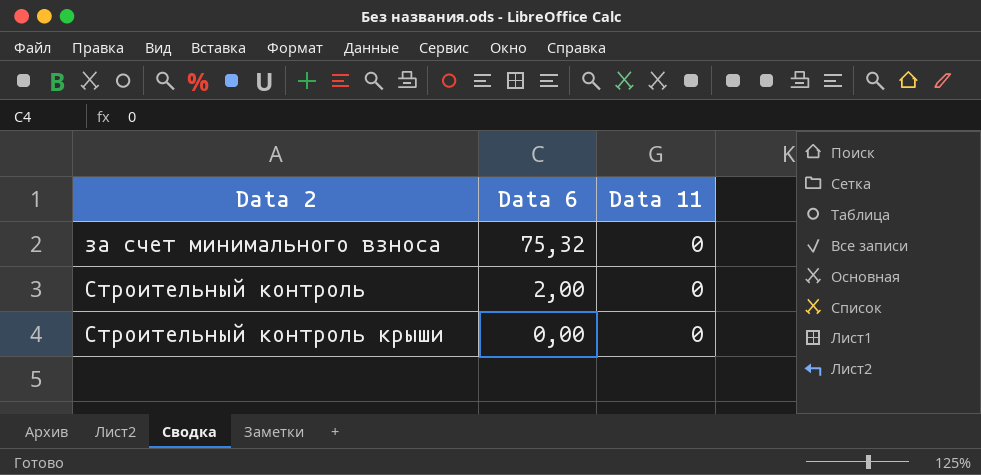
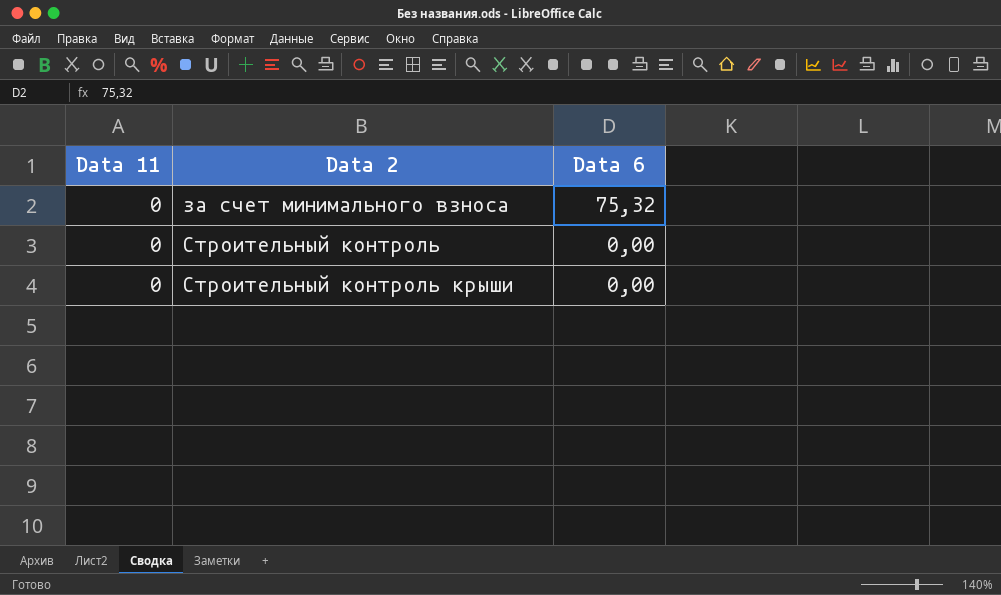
column Data 11 | position: 3 -> 1
Строительный контроль | Data 6: 2,00 -> 0,00

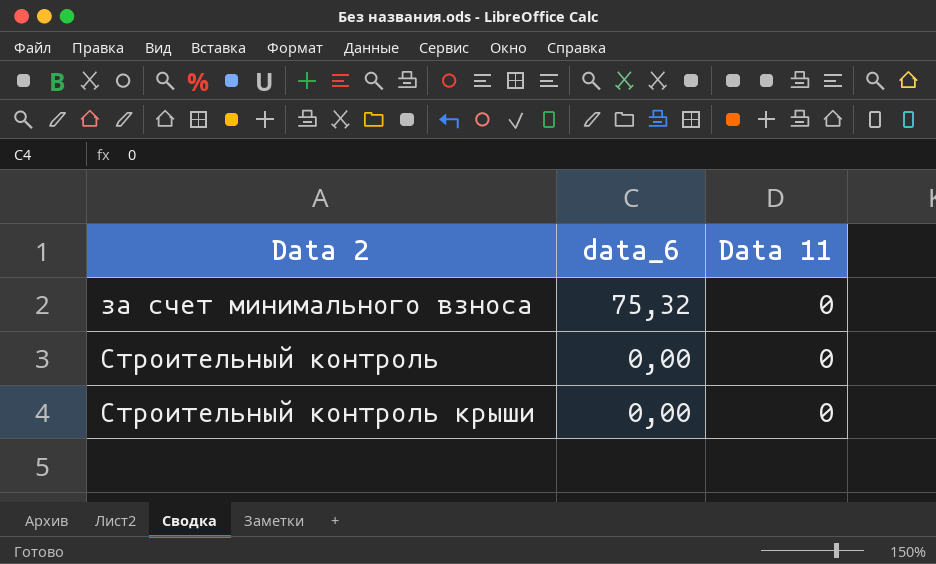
column name: Data 6 -> data_6
column Data 11 | position: 1 -> 3

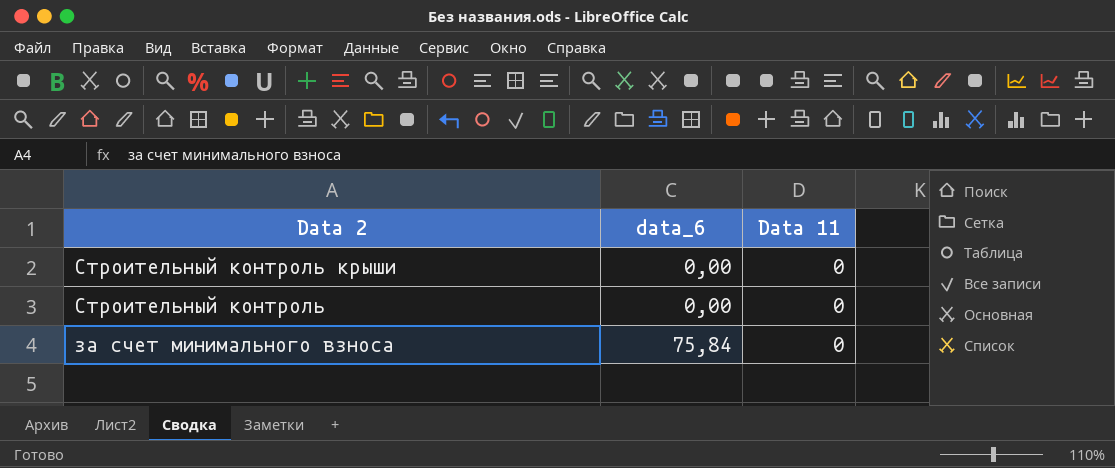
row order: Data 2 ascending -> Data 2 descending
за счет минимального взноса | data_6: 75,32 -> 75,84

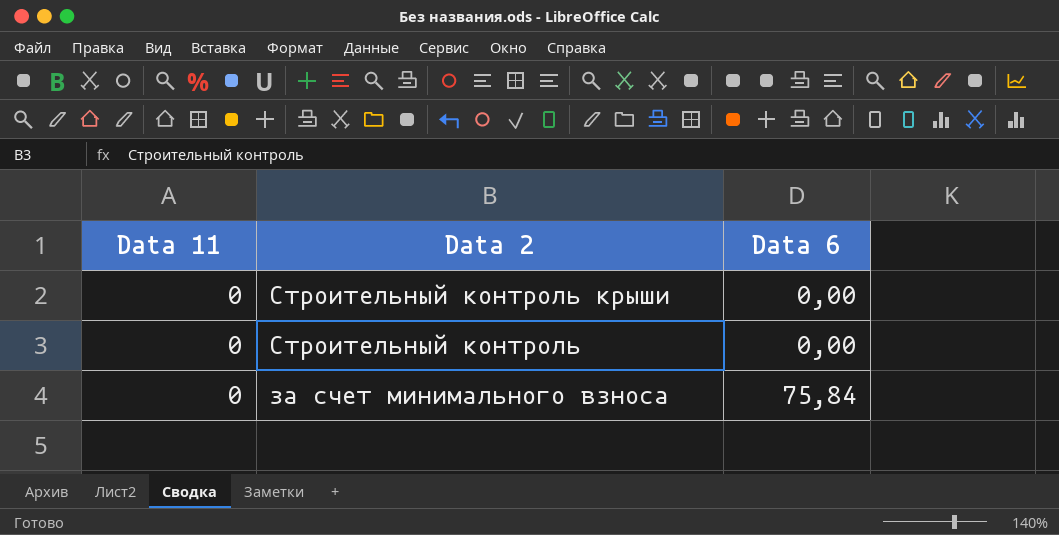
column Data 11 | position: 3 -> 1
column name: data_6 -> Data 6

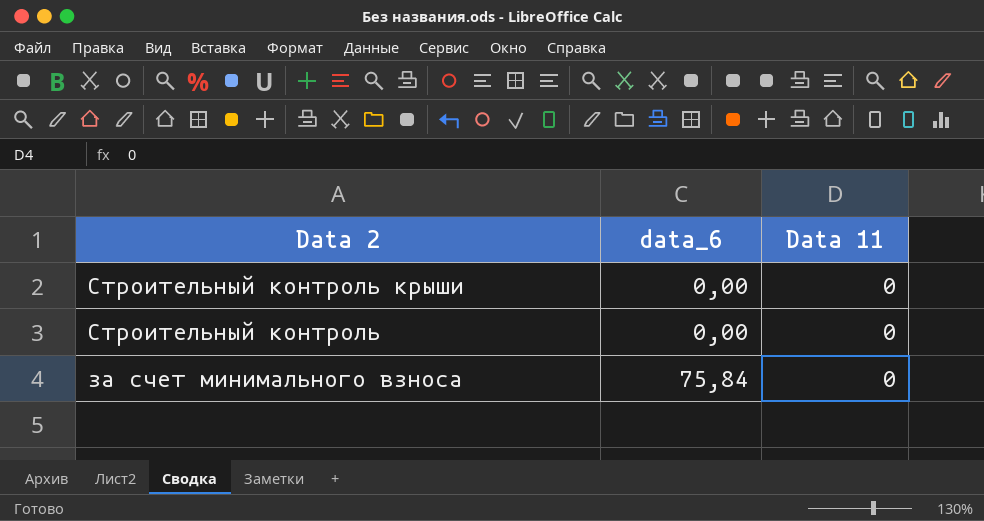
column name: Data 6 -> data_6
column Data 11 | position: 1 -> 3

